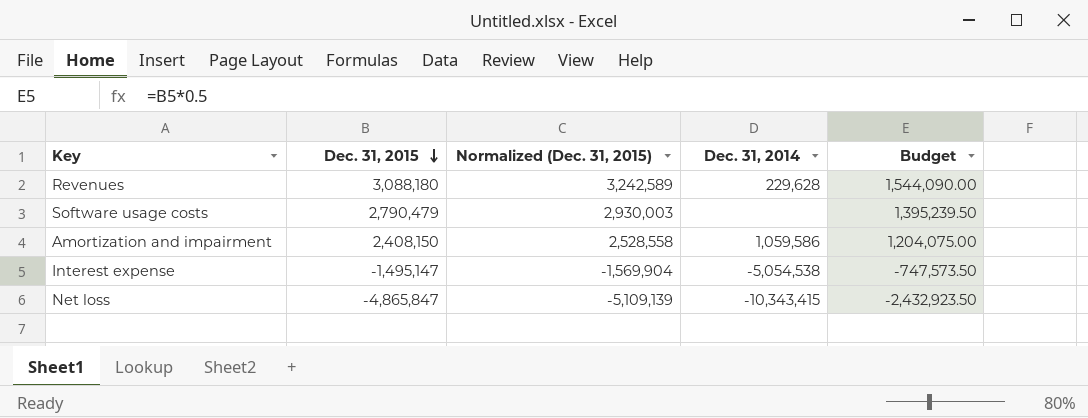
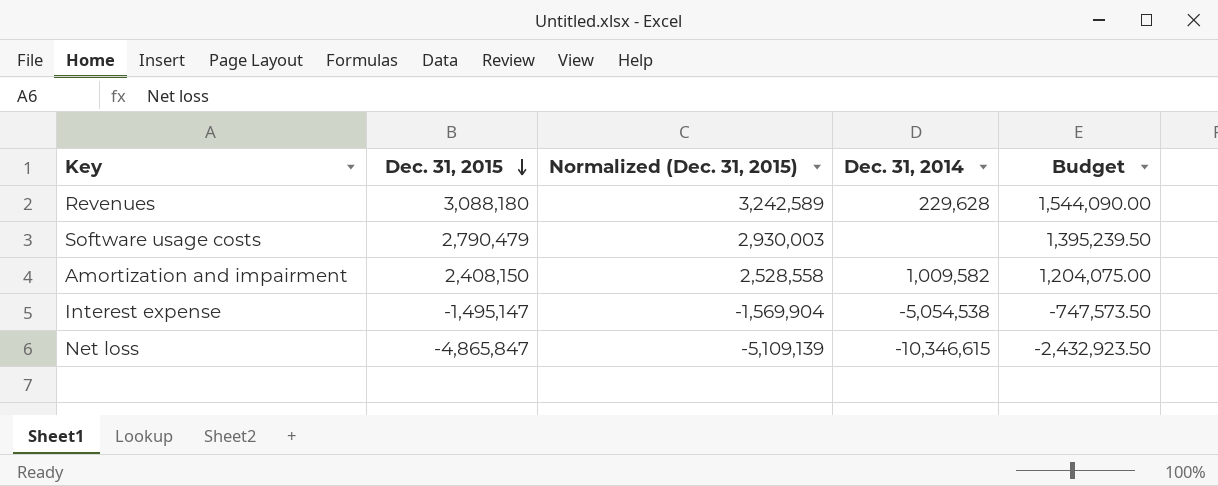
Amortization and impairment | Dec. 31, 2014: 1,059,586 -> 1,009,582
Net loss | Dec. 31, 2014: -10,343,415 -> -10,346,615

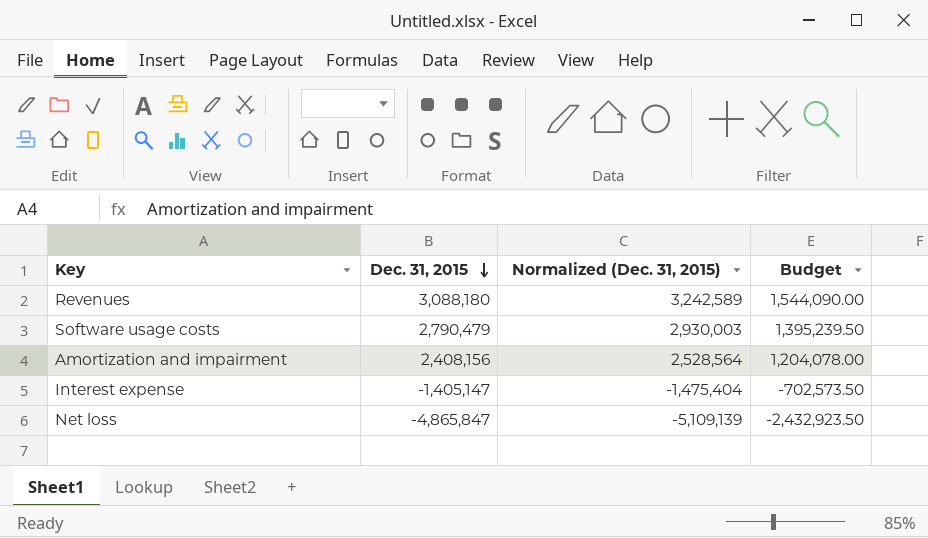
column Dec. 31, 2014 | position: 4 -> none
Amortization and impairment | Dec. 31, 2015: 2,408,150 -> 2,408,156
Amortization and impairment | Normalized (Dec. 31, 2015): 2,528,558 -> 2,528,564
Amortization and impairment | Budget: 1,204,075.00 -> 1,204,078.00
Interest expense | Dec. 31, 2015: -1,495,147 -> -1,405,147
Interest expense | Normalized (Dec. 31, 2015): -1,569,904 -> -1,475,404
Interest expense | Budget: -747,573.50 -> -702,573.50

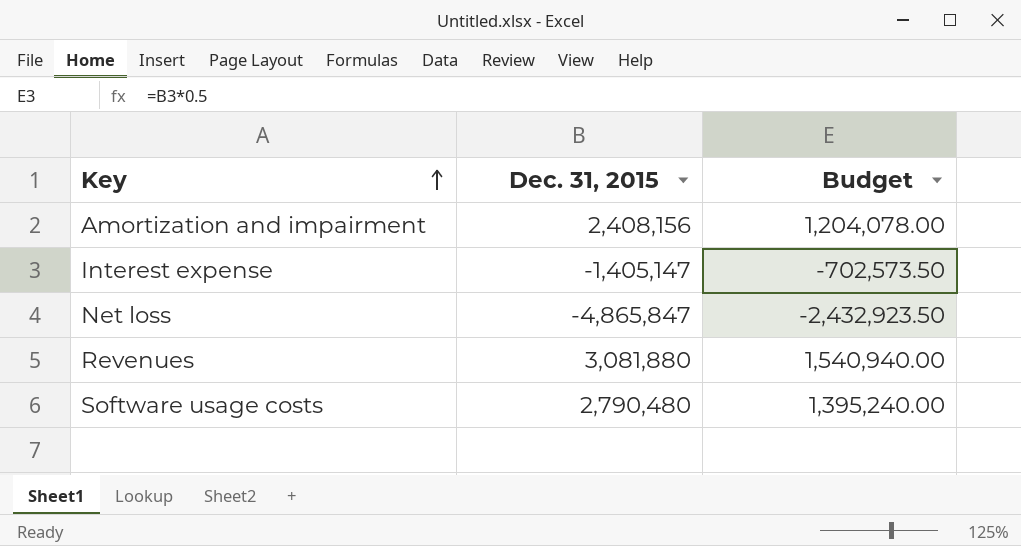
row order: Dec. 31, 2015 descending -> Key ascending
column Normalized (Dec. 31, 2015) | formula: [Dec. 31, 2015] * 1.05 -> none
Revenues | Dec. 31, 2015: 3,088,180 -> 3,081,880
Revenues | Budget: 1,544,090.00 -> 1,540,940.00
Software usage costs | Dec. 31, 2015: 2,790,479 -> 2,790,480
Software usage costs | Budget: 1,395,239.50 -> 1,395,240.00

